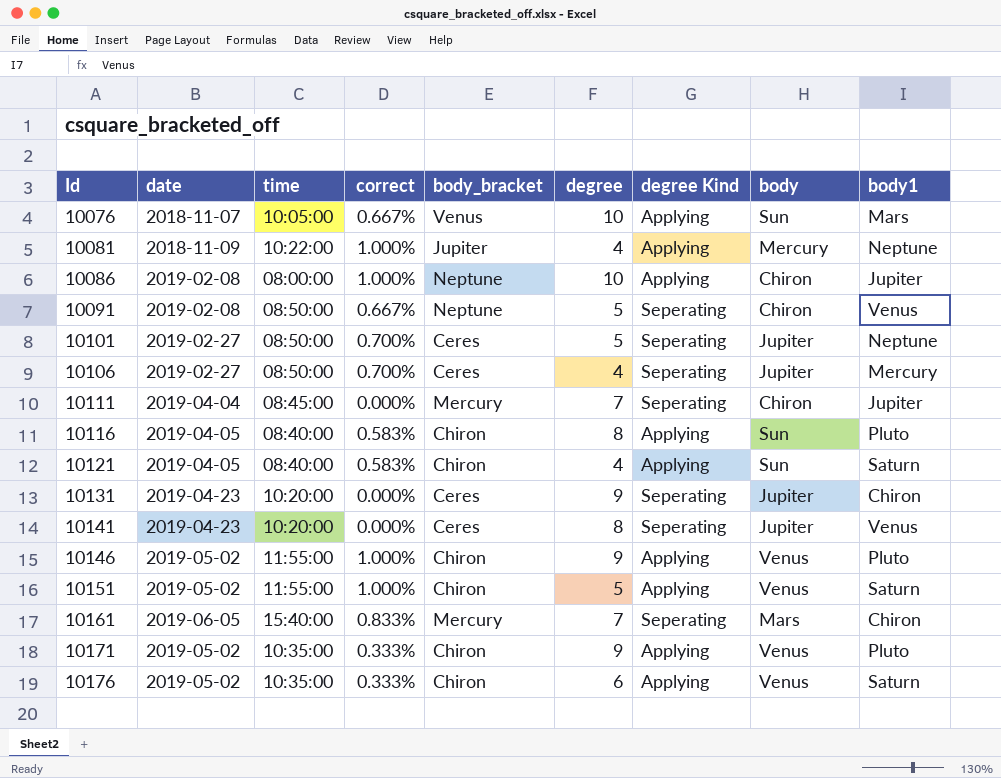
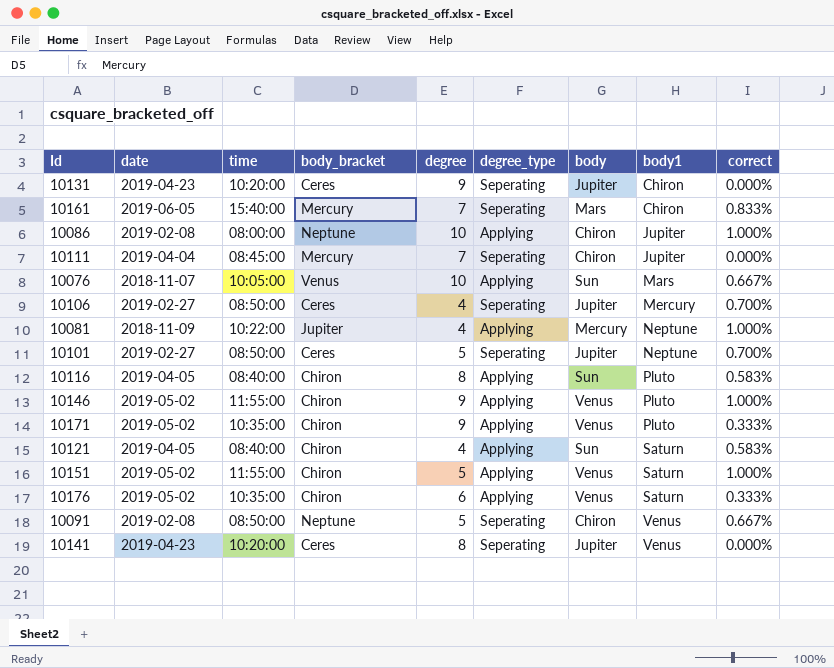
row order: Id ascending -> body1 ascending
column name: degree Kind -> degree_type
column correct | position: 4 -> 9

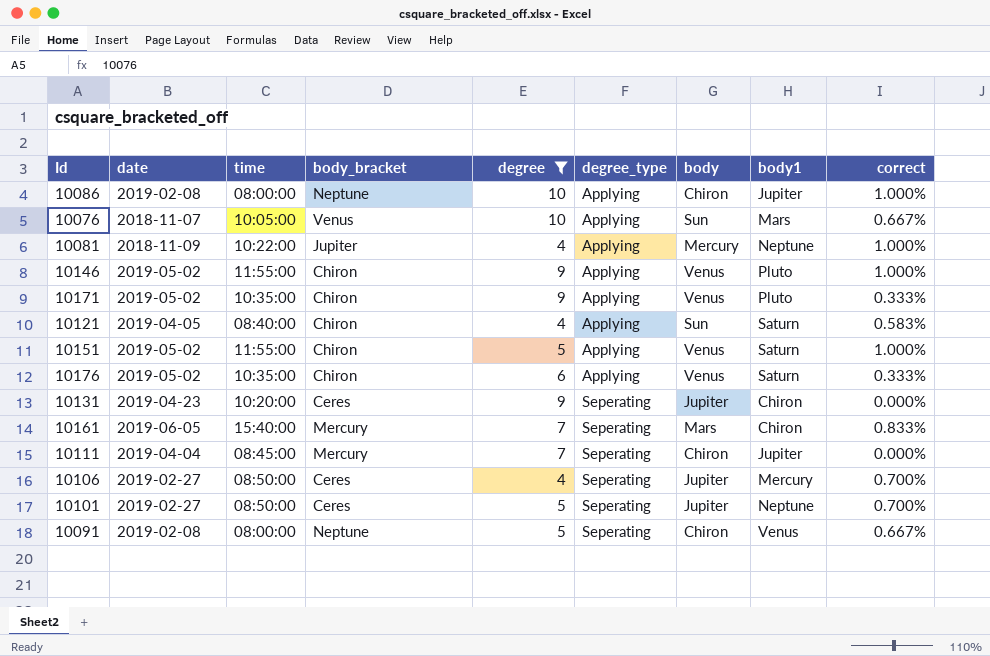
filter: none -> degree != 8
row order: body1 ascending -> degree_type ascending
10091 | time: 08:50:00 -> 08:00:00

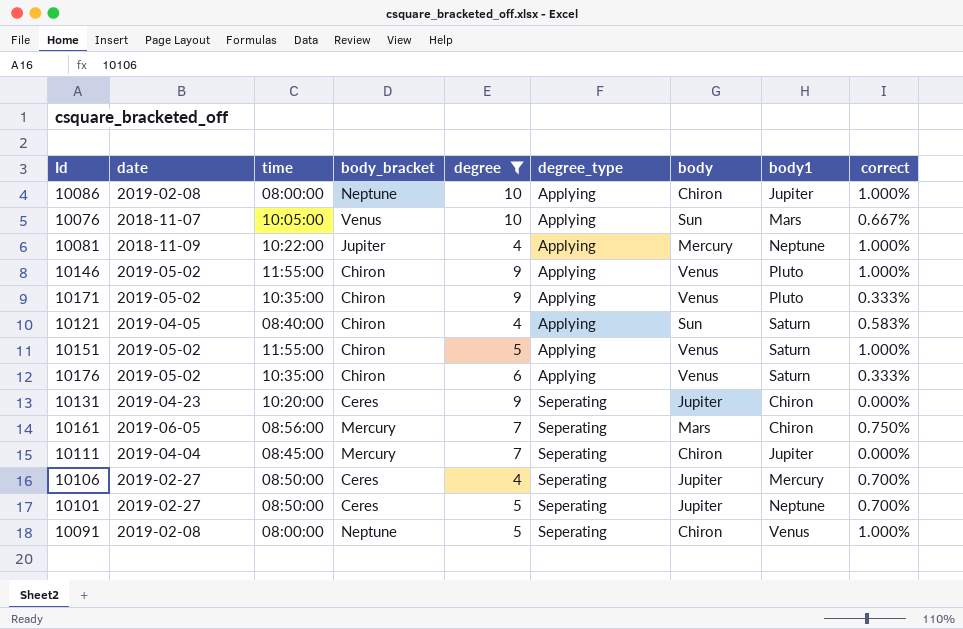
10161 | time: 15:40:00 -> 08:56:00
10161 | correct: 0.833% -> 0.750%
10091 | correct: 0.667% -> 1.000%

